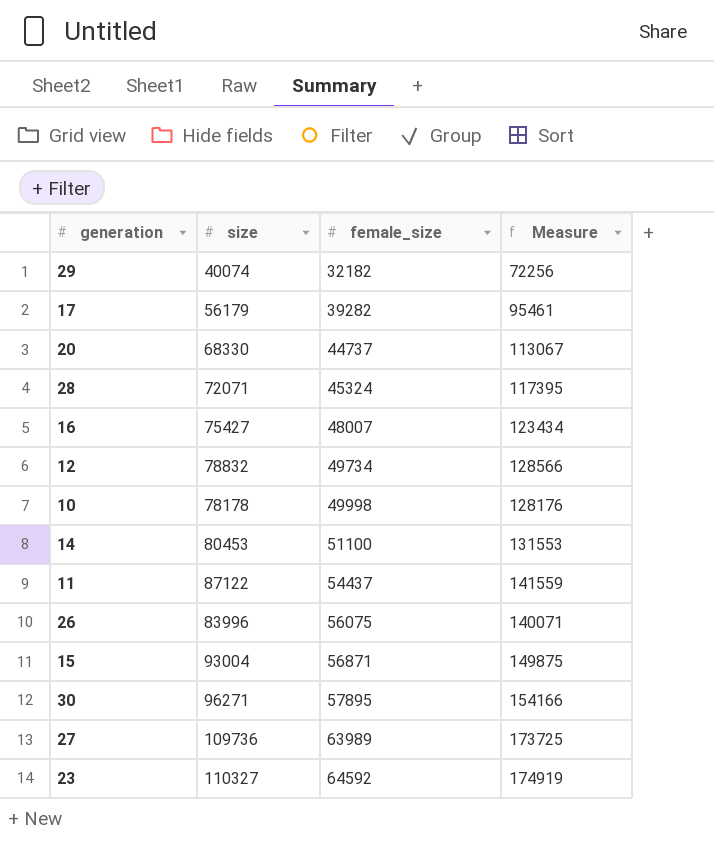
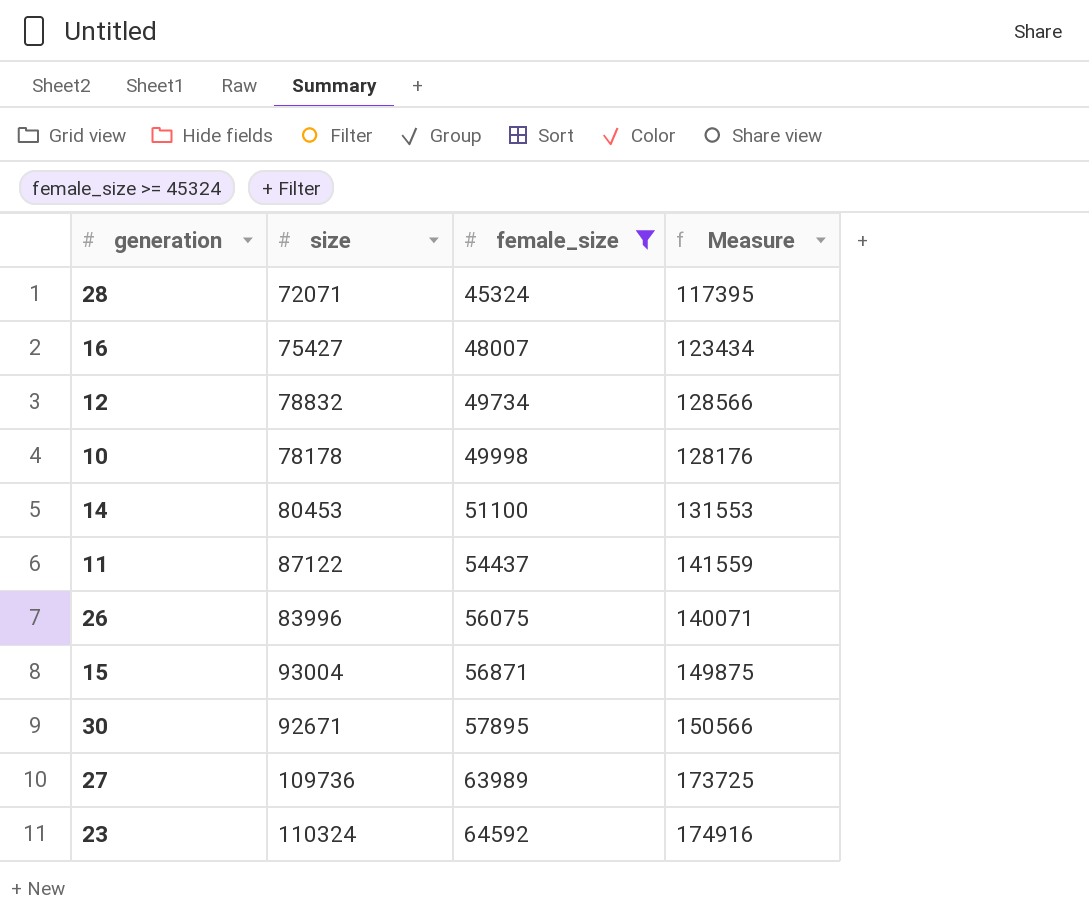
filter: none -> female_size >= 45324
30 | size: 96271 -> 92671
30 | Measure: 154166 -> 150566
23 | size: 110327 -> 110324
23 | Measure: 174919 -> 174916

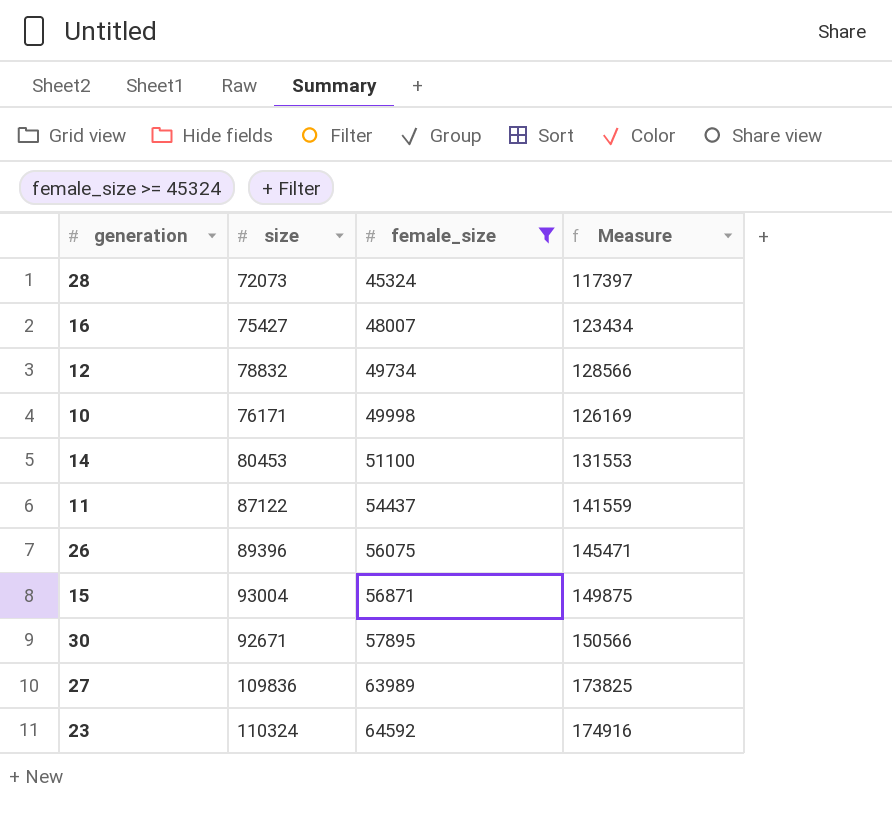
28 | size: 72071 -> 72073
28 | Measure: 117395 -> 117397
10 | size: 78178 -> 76171
10 | Measure: 128176 -> 126169
26 | size: 83996 -> 89396
26 | Measure: 140071 -> 145471
27 | size: 109736 -> 109836
27 | Measure: 173725 -> 173825

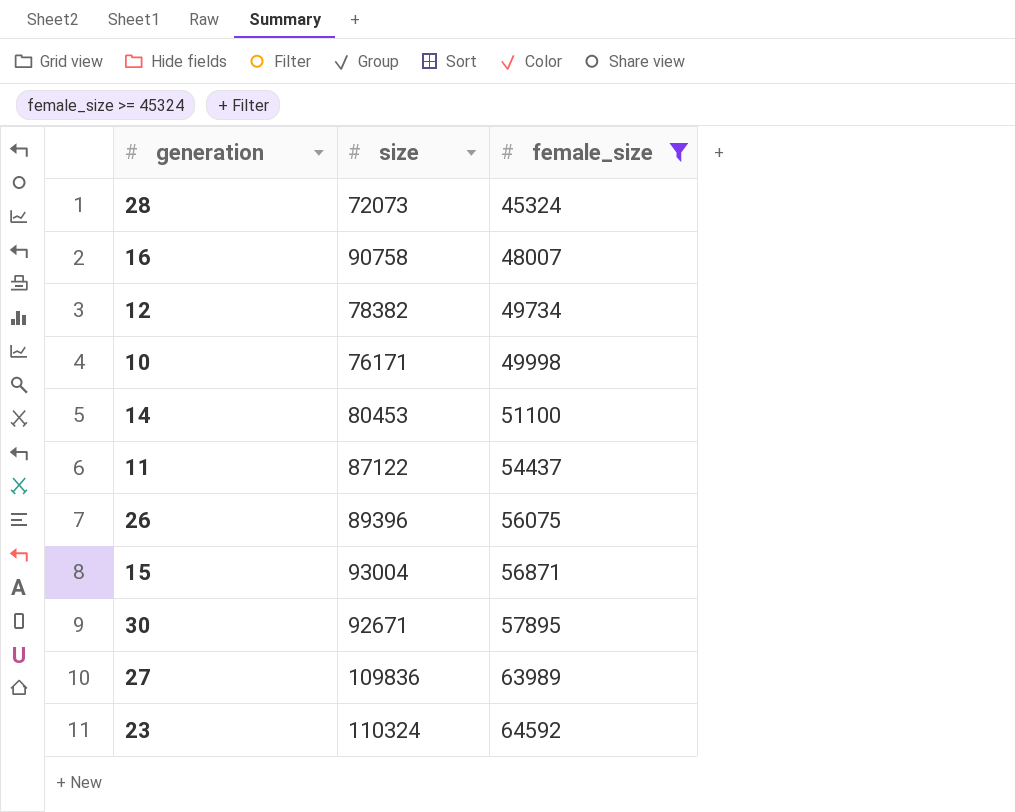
column Measure | formula: [size] + [female_size] -> none
16 | size: 75427 -> 90758
12 | size: 78832 -> 78382

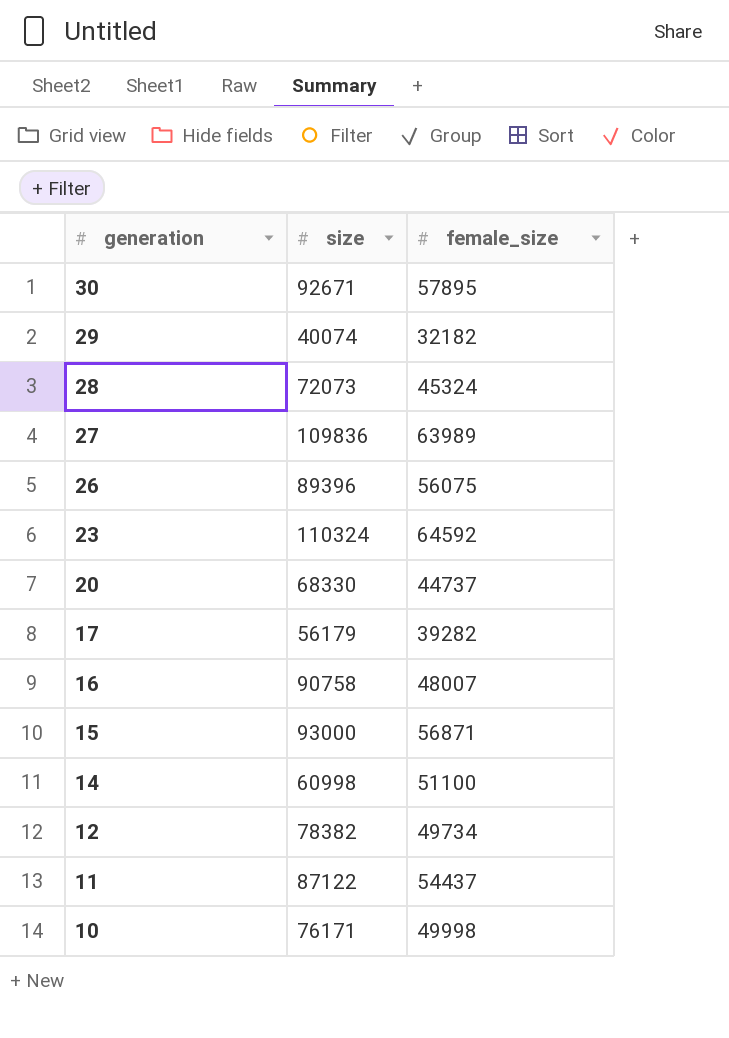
filter: female_size >= 45324 -> none
row order: female_size ascending -> generation descending
15 | size: 93004 -> 93000
14 | size: 80453 -> 60998

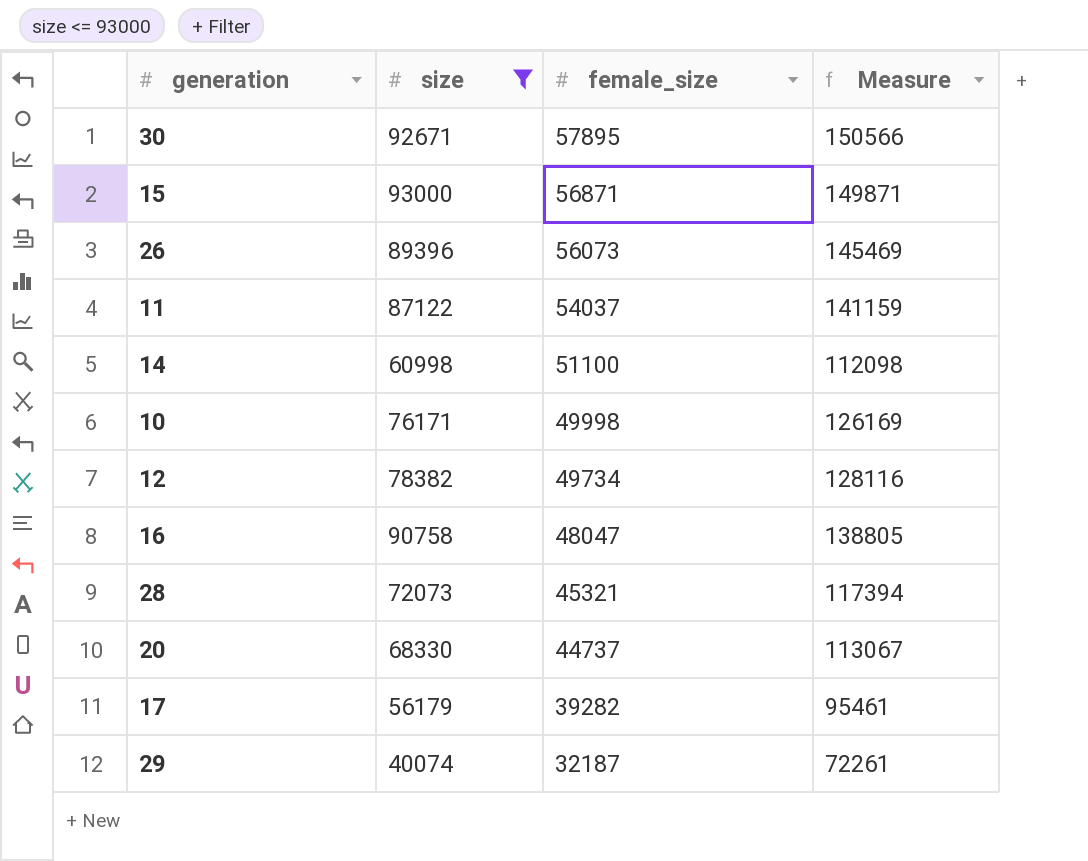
filter: none -> size <= 93000
row order: generation descending -> female_size descending
column Measure | formula: none -> [size] + [female_size]
26 | female_size: 56075 -> 56073
11 | female_size: 54437 -> 54037
16 | female_size: 48007 -> 48047
28 | female_size: 45324 -> 45321
29 | female_size: 32182 -> 32187

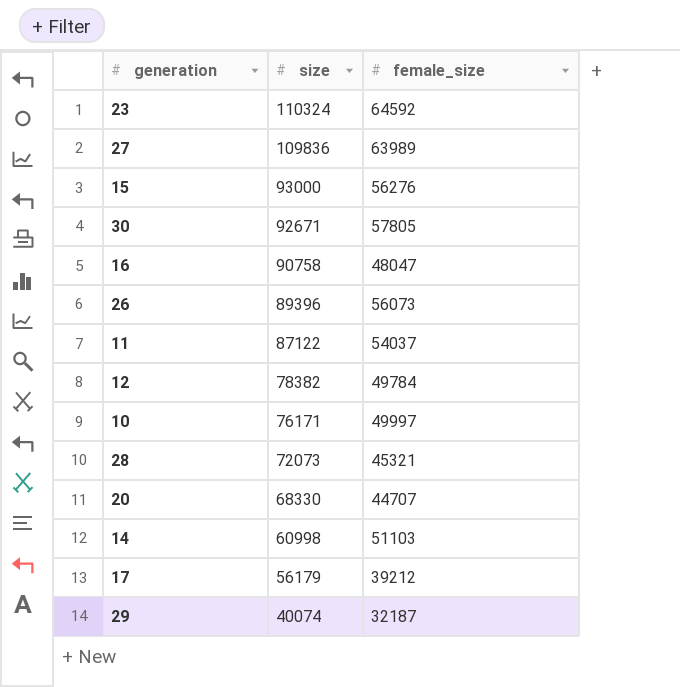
filter: size <= 93000 -> none
row order: female_size descending -> size descending
column Measure | formula: [size] + [female_size] -> none
15 | female_size: 56871 -> 56276
30 | female_size: 57895 -> 57805
12 | female_size: 49734 -> 49784
10 | female_size: 49998 -> 49997
20 | female_size: 44737 -> 44707
14 | female_size: 51100 -> 51103
17 | female_size: 39282 -> 39212

